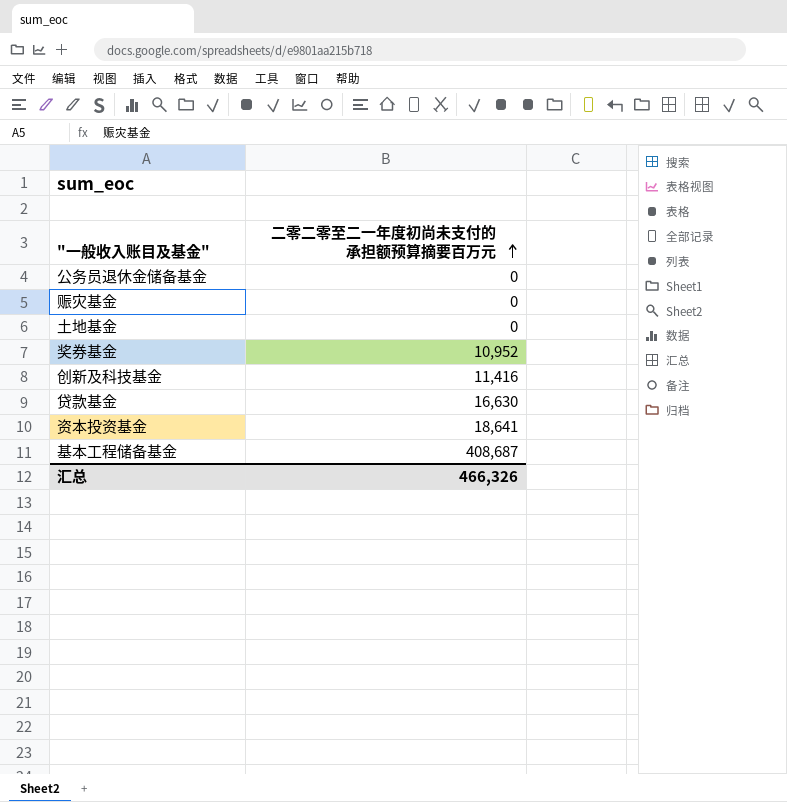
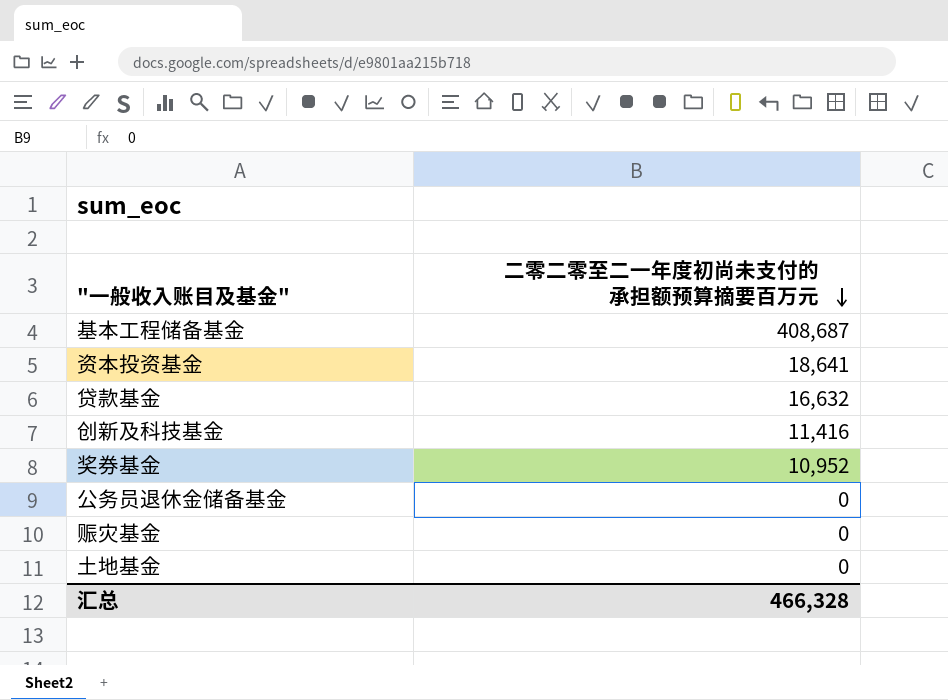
row order: 二零二零至二一年度初尚未支付的承担额预算摘要百万元 ascending -> 二零二零至二一年度初尚未支付的承担额预算摘要百万元 descending
贷款基金 | 二零二零至二一年度初尚未支付的承担额预算摘要百万元: 16,630 -> 16,632
汇总 | 二零二零至二一年度初尚未支付的承担额预算摘要百万元: 466,326 -> 466,328

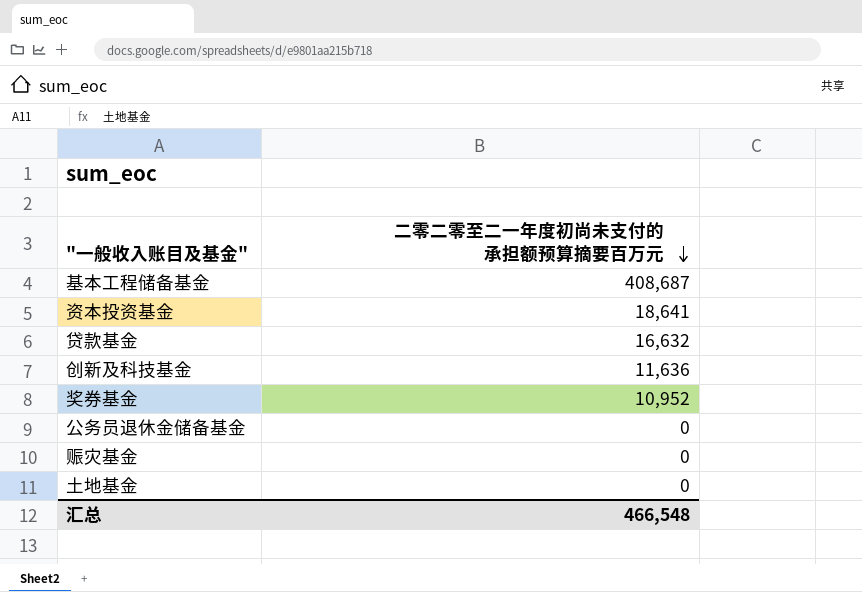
创新及科技基金 | 二零二零至二一年度初尚未支付的承担额预算摘要百万元: 11,416 -> 11,636
汇总 | 二零二零至二一年度初尚未支付的承担额预算摘要百万元: 466,328 -> 466,548

